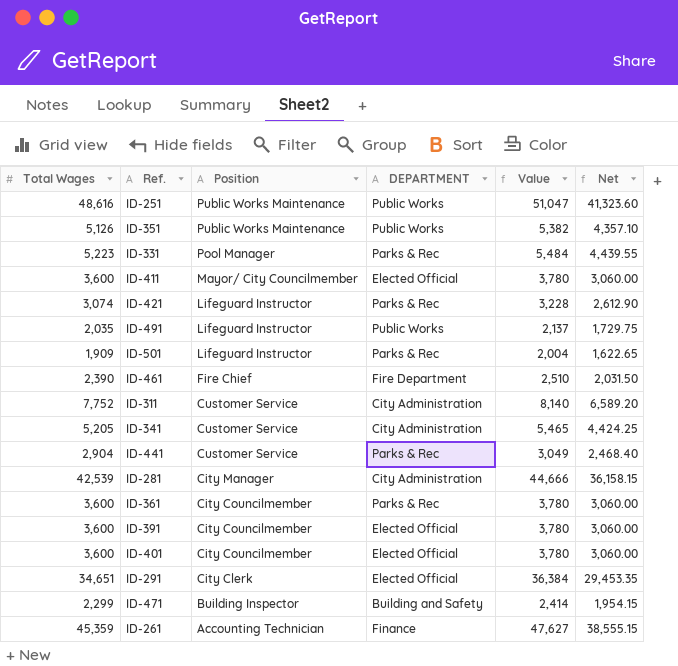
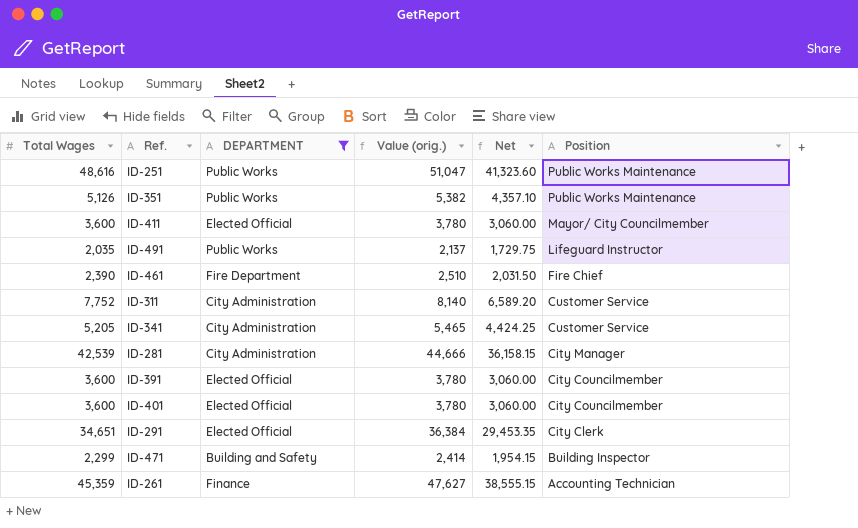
filter: none -> DEPARTMENT != Parks & Rec
column name: Value -> Value (orig.)
column Position | position: 3 -> 6

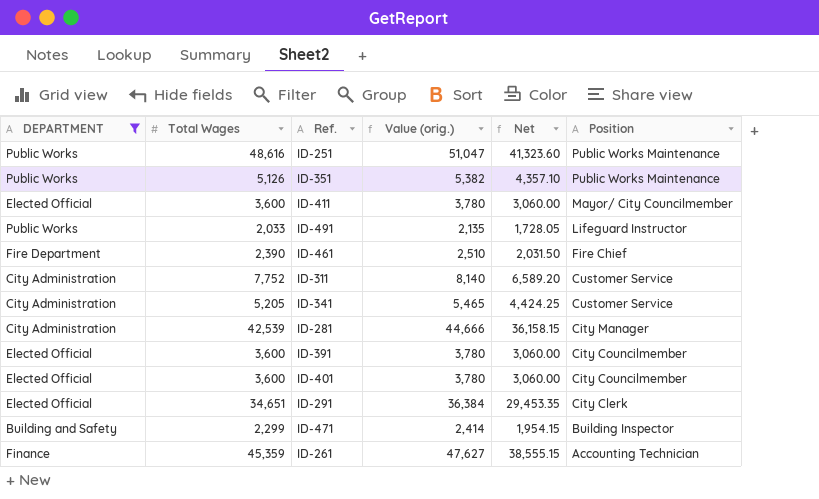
column DEPARTMENT | position: 3 -> 1
ID-491 | Total Wages: 2,035 -> 2,033
ID-491 | Value (orig.): 2,137 -> 2,135
ID-491 | Net: 1,729.75 -> 1,728.05

